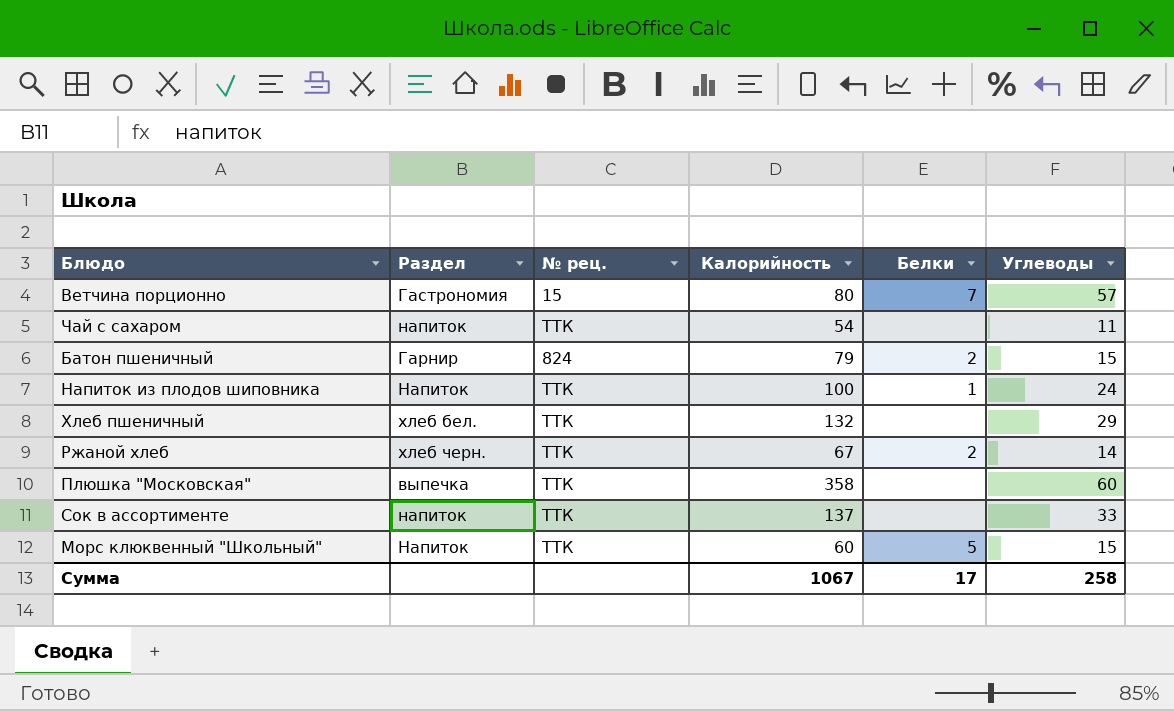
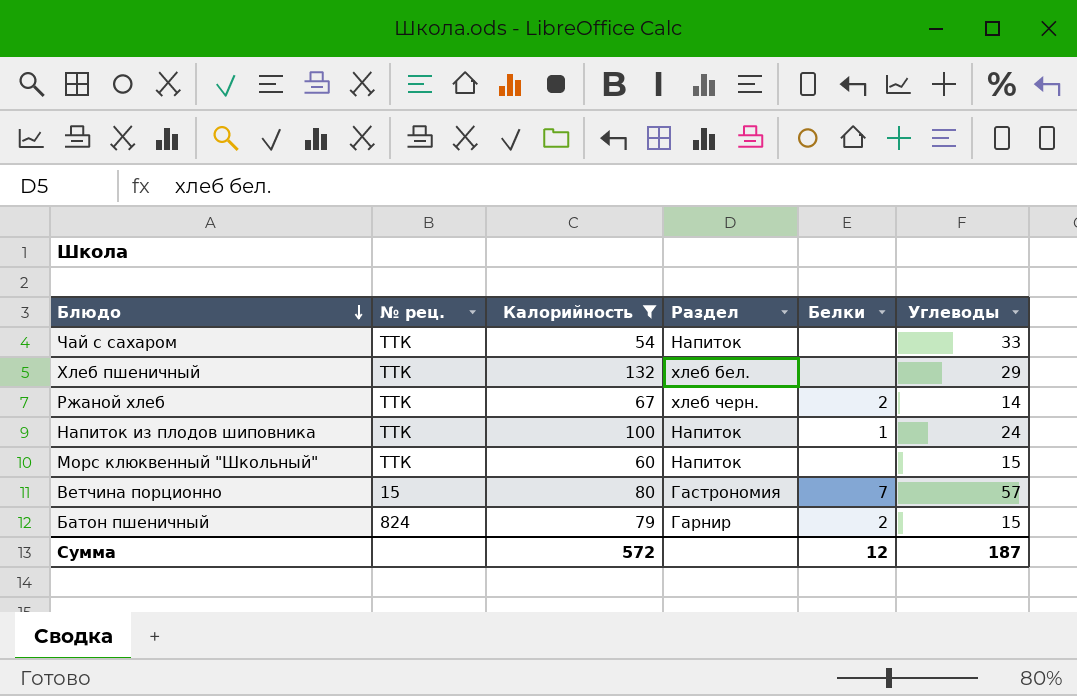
filter: none -> Калорийность <= 132
row order: none -> Блюдо descending
column Раздел | position: 2 -> 4
Чай с сахаром | Раздел: напиток -> Напиток
Чай с сахаром | Углеводы: 11 -> 33
Морс клюквенный "Школьный" | Белки: 5 -> none
Сумма | Калорийность: 1067 -> 572
Сумма | Белки: 17 -> 12
Сумма | Углеводы: 258 -> 187

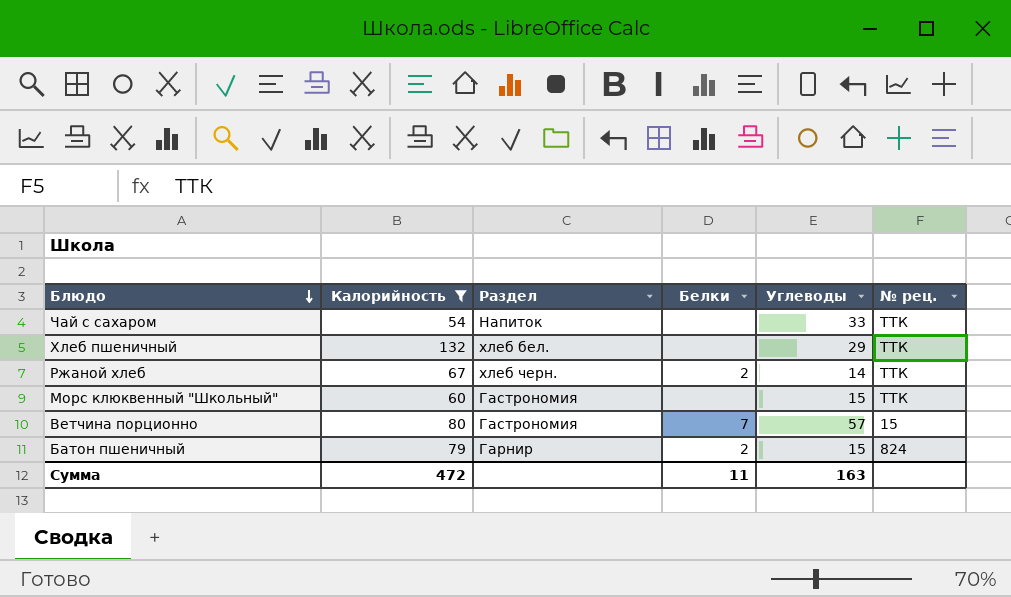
column № рец. | position: 2 -> 6
row Напиток из плодов шиповника: ТТК | 100 | Напиток | 1 | 24 -> none
Морс клюквенный "Школьный" | Раздел: Напиток -> Гастрономия
Сумма | Калорийность: 572 -> 472
Сумма | Белки: 12 -> 11
Сумма | Углеводы: 187 -> 163

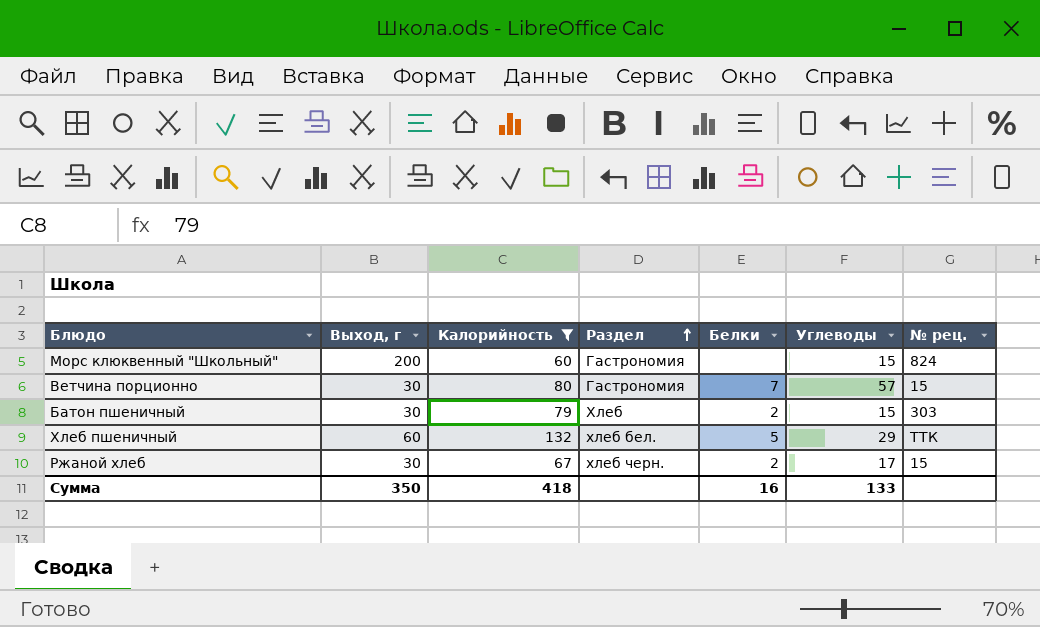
row order: Блюдо descending -> Раздел ascending
column Выход, г | position: none -> 2
row Чай с сахаром: 54 | Напиток | none | 33 | ТТК -> none
Морс клюквенный "Школьный" | № рец.: ТТК -> 824
Батон пшеничный | Раздел: Гарнир -> Хлеб
Батон пшеничный | № рец.: 824 -> 303
Хлеб пшеничный | Белки: none -> 5
Ржаной хлеб | Углеводы: 14 -> 17
Ржаной хлеб | № рец.: ТТК -> 15
Сумма | Калорийность: 472 -> 418
Сумма | Белки: 11 -> 16
Сумма | Углеводы: 163 -> 133

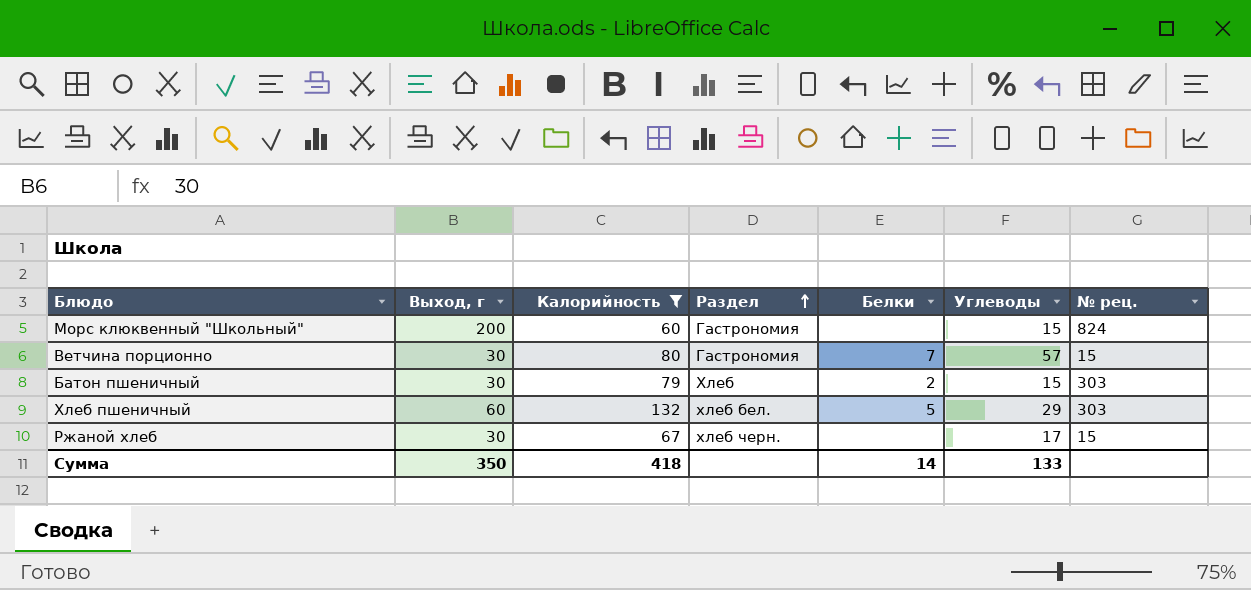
Хлеб пшеничный | № рец.: ТТК -> 303
Ржаной хлеб | Белки: 2 -> none
Сумма | Белки: 16 -> 14

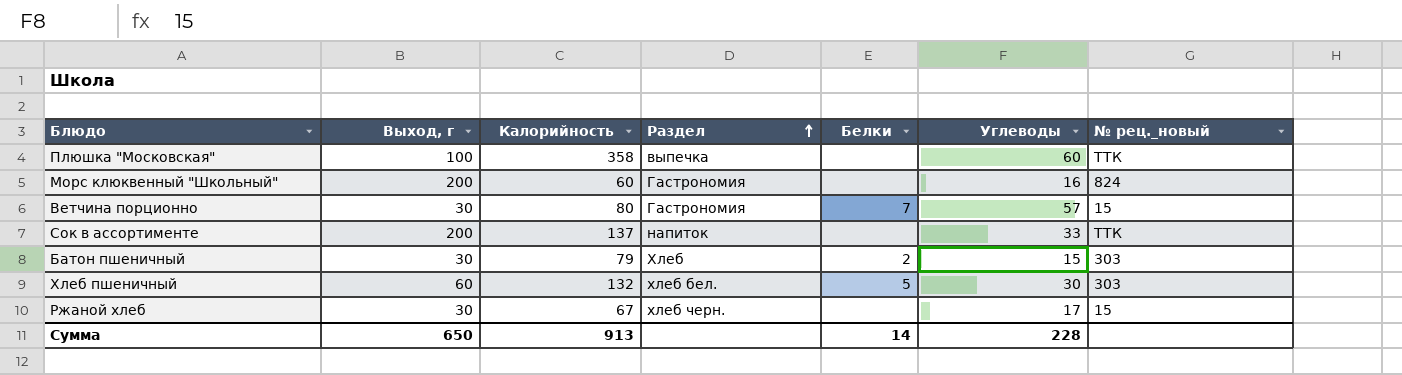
filter: Калорийность <= 132 -> none
column name: № рец. -> № рец._новый
Морс клюквенный "Школьный" | Углеводы: 15 -> 16
Хлеб пшеничный | Углеводы: 29 -> 30
Сумма | Выход, г: 350 -> 650
Сумма | Калорийность: 418 -> 913
Сумма | Углеводы: 133 -> 228

